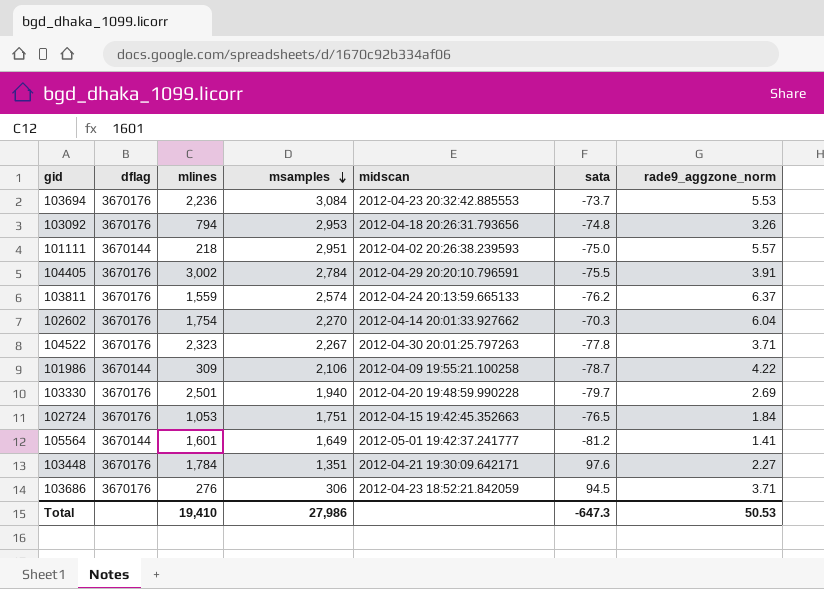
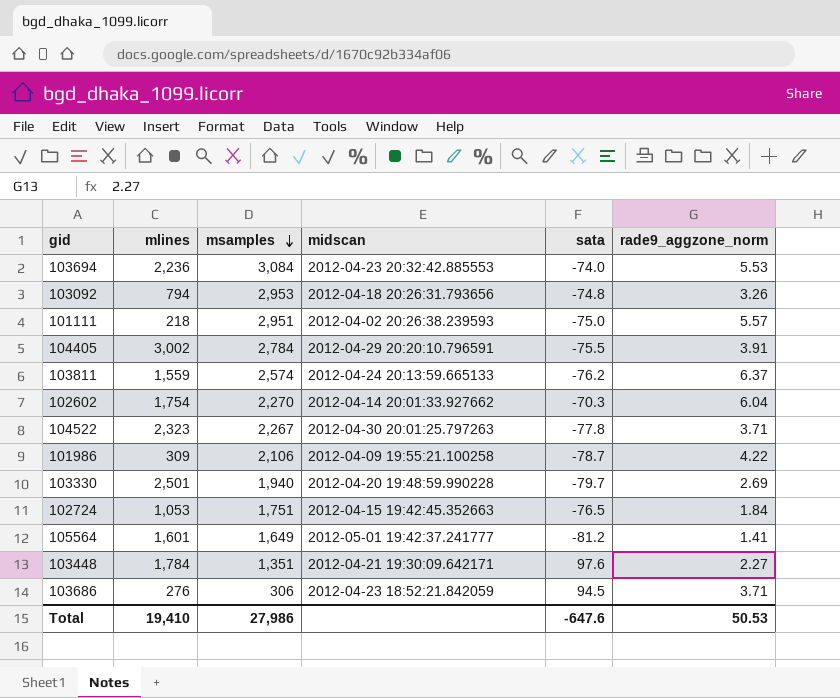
column dflag | position: 2 -> none
103694 | sata: -73.7 -> -74.0
Total | sata: -647.3 -> -647.6

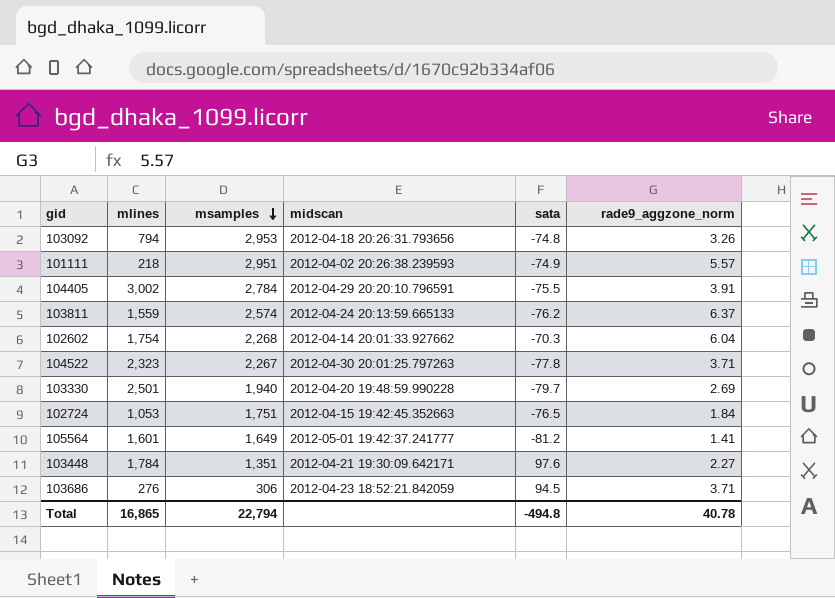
row 103694: 2,236 | 3,084 | 2012-04-23 20:32:42.885553 | -74.0 | 5.53 -> none
row 101986: 309 | 2,106 | 2012-04-09 19:55:21.100258 | -78.7 | 4.22 -> none
101111 | sata: -75.0 -> -74.9
102602 | msamples: 2,270 -> 2,268
Total | mlines: 19,410 -> 16,865
Total | msamples: 27,986 -> 22,794
Total | sata: -647.6 -> -494.8
Total | rade9_aggzone_norm: 50.53 -> 40.78

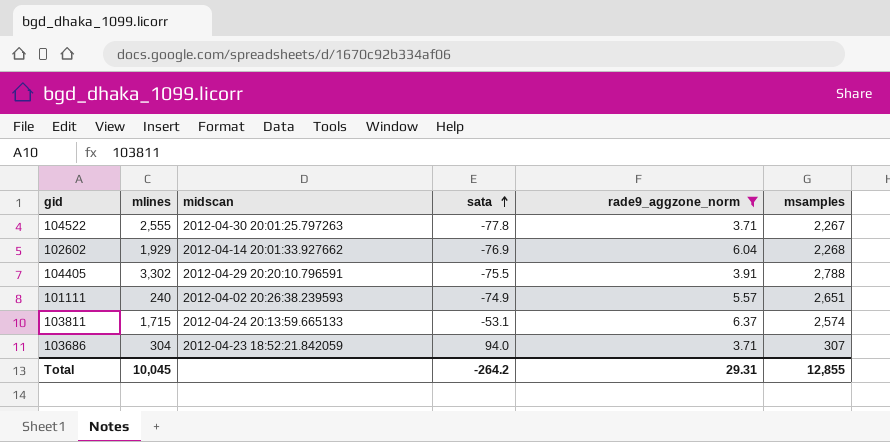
filter: none -> rade9_aggzone_norm >= 3.71
row order: msamples descending -> sata ascending
column msamples | position: 3 -> 6
104522 | mlines: 2,323 -> 2,555
102602 | mlines: 1,754 -> 1,929
102602 | sata: -70.3 -> -76.9
104405 | mlines: 3,002 -> 3,302
104405 | msamples: 2,784 -> 2,788
101111 | mlines: 218 -> 240
101111 | msamples: 2,951 -> 2,651
103811 | mlines: 1,559 -> 1,715
103811 | sata: -76.2 -> -53.1
103686 | mlines: 276 -> 304
103686 | sata: 94.5 -> 94.0
103686 | msamples: 306 -> 307
Total | mlines: 16,865 -> 10,045
Total | sata: -494.8 -> -264.2
Total | rade9_aggzone_norm: 40.78 -> 29.31
Total | msamples: 22,794 -> 12,855

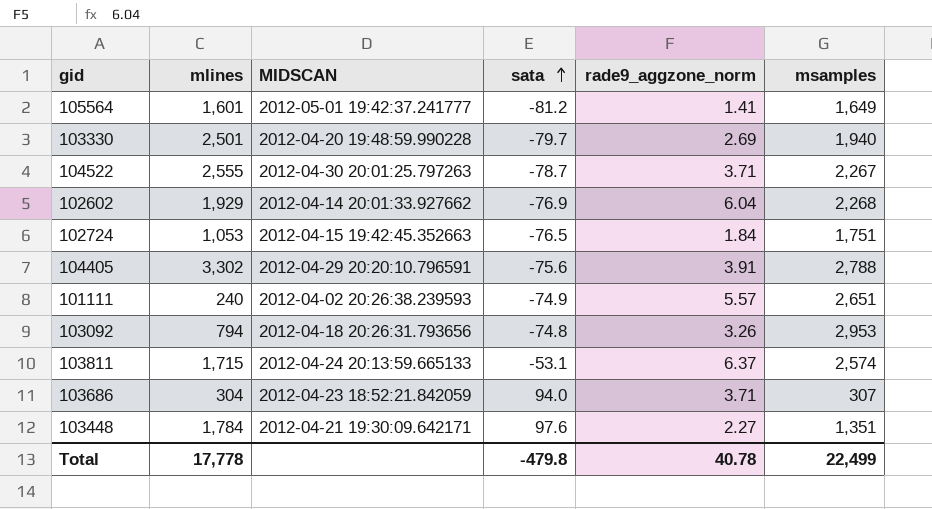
filter: rade9_aggzone_norm >= 3.71 -> none
column name: midscan -> MIDSCAN
104522 | sata: -77.8 -> -78.7
104405 | sata: -75.5 -> -75.6
Total | mlines: 10,045 -> 17,778
Total | sata: -264.2 -> -479.8
Total | rade9_aggzone_norm: 29.31 -> 40.78
Total | msamples: 12,855 -> 22,499

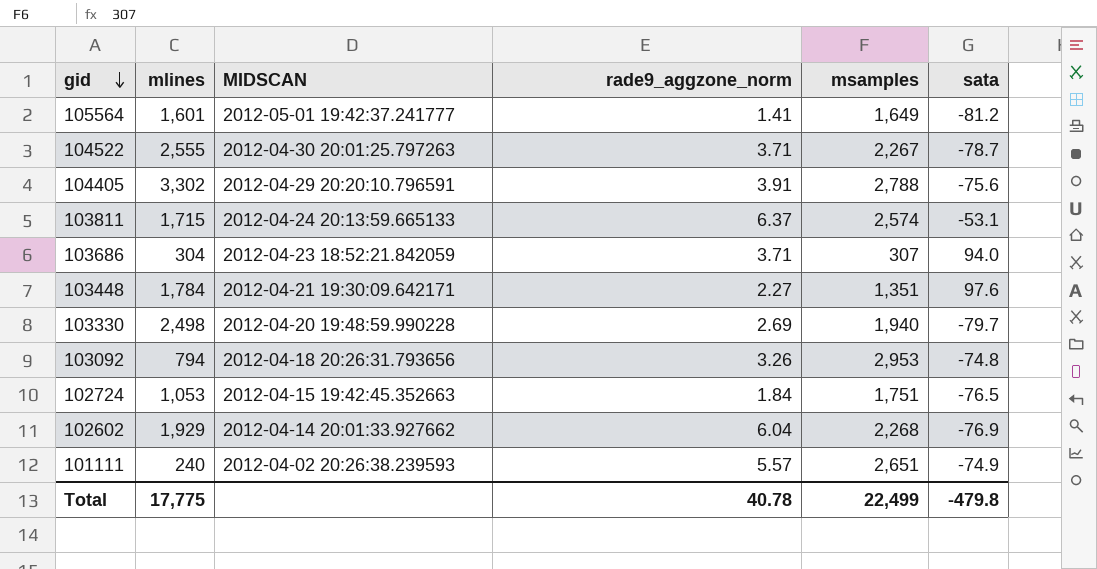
row order: sata ascending -> gid descending
column sata | position: 4 -> 6
103330 | mlines: 2,501 -> 2,498
Total | mlines: 17,778 -> 17,775

